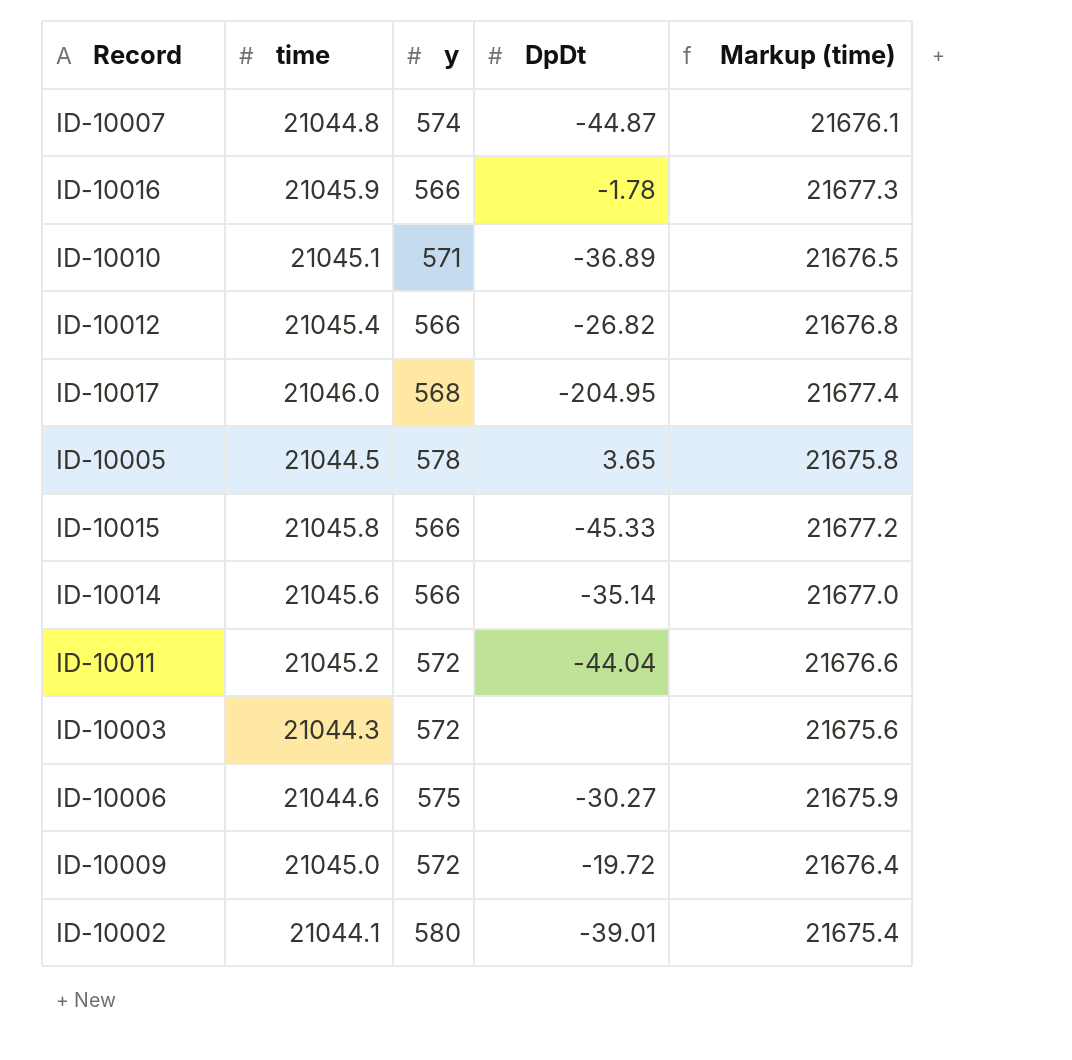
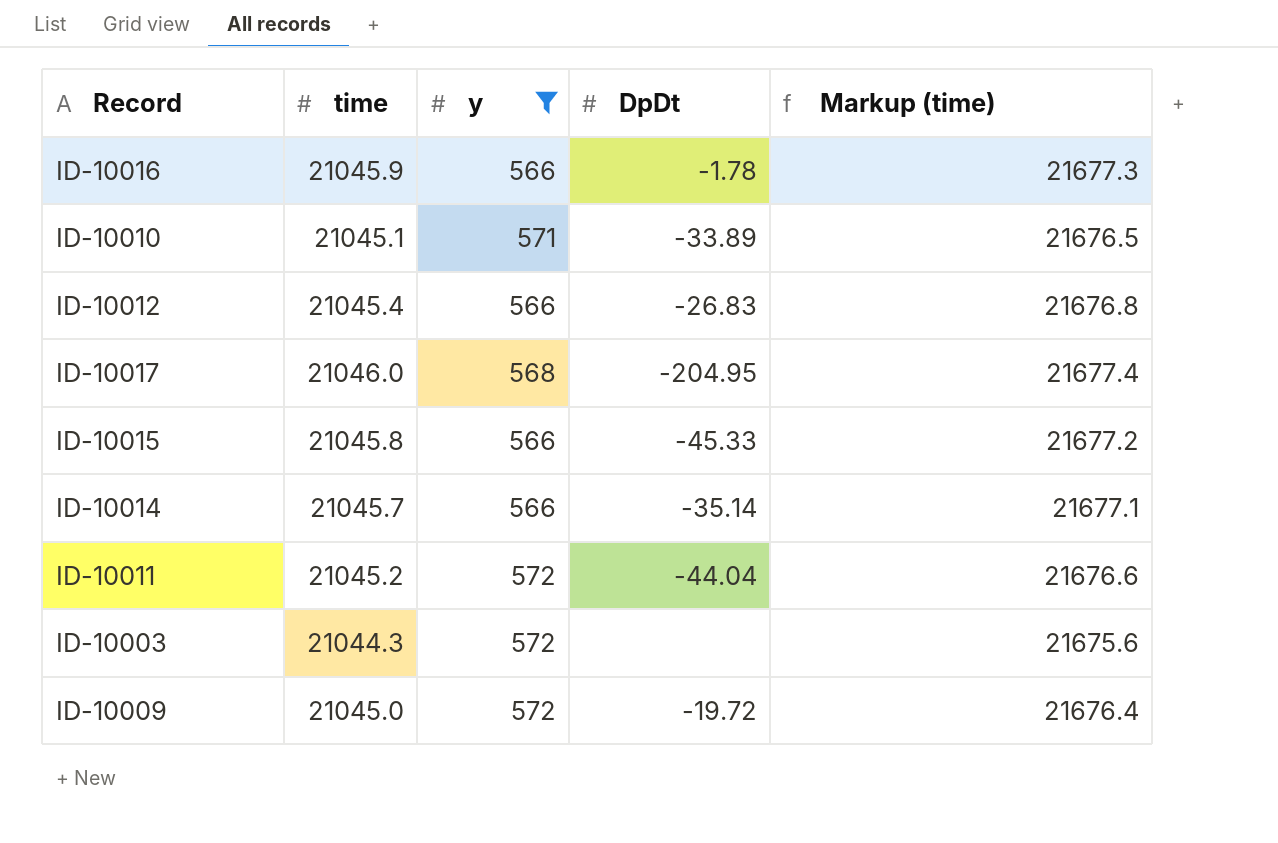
filter: none -> y <= 572
ID-10010 | DpDt: -36.89 -> -33.89
ID-10012 | DpDt: -26.82 -> -26.83
ID-10014 | time: 21045.6 -> 21045.7
ID-10014 | Markup (time): 21677.0 -> 21677.1

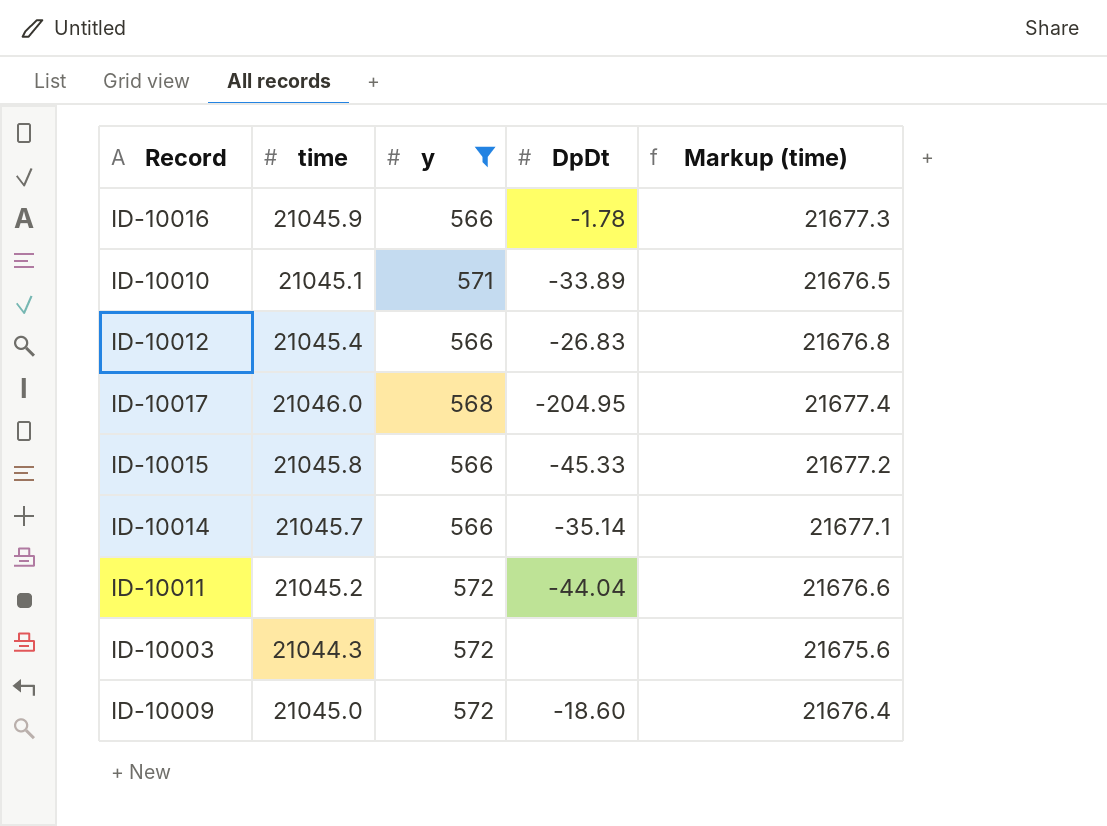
ID-10009 | DpDt: -19.72 -> -18.60

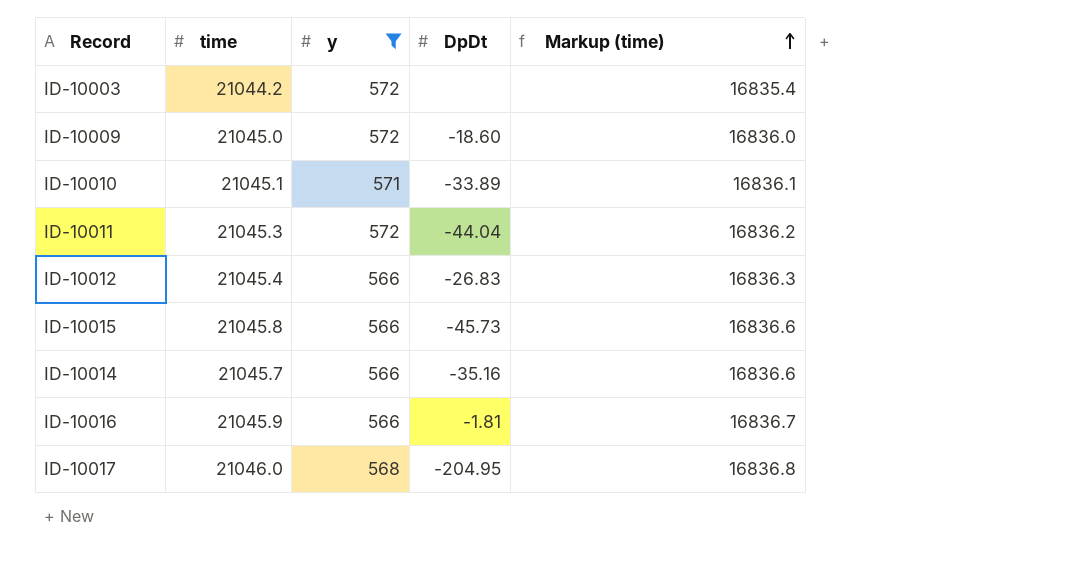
row order: none -> Markup (time) ascending
column Markup (time) | formula: [time] * 1.03 -> [time] * 0.8
ID-10003 | time: 21044.3 -> 21044.2
ID-10011 | time: 21045.2 -> 21045.3
ID-10015 | DpDt: -45.33 -> -45.73
ID-10014 | DpDt: -35.14 -> -35.16
ID-10016 | DpDt: -1.78 -> -1.81

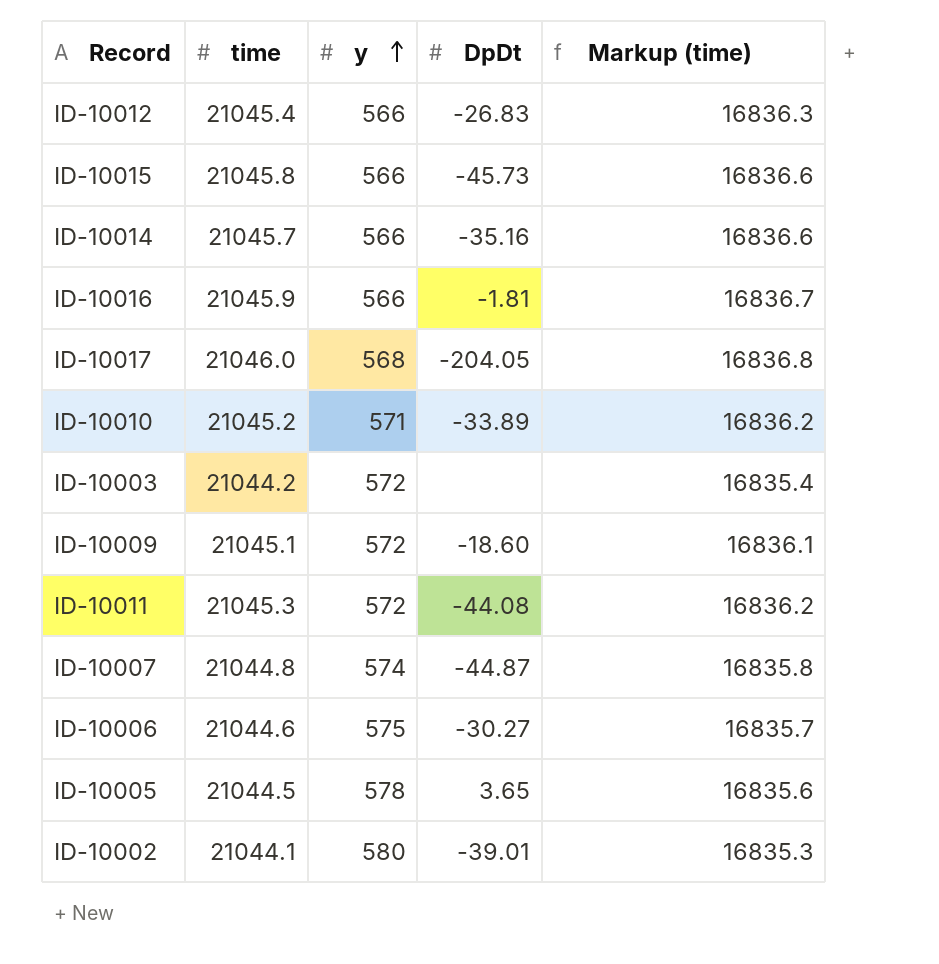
filter: y <= 572 -> none
row order: Markup (time) ascending -> y ascending
ID-10017 | DpDt: -204.95 -> -204.05
ID-10010 | time: 21045.1 -> 21045.2
ID-10010 | Markup (time): 16836.1 -> 16836.2
ID-10009 | time: 21045.0 -> 21045.1
ID-10009 | Markup (time): 16836.0 -> 16836.1
ID-10011 | DpDt: -44.04 -> -44.08

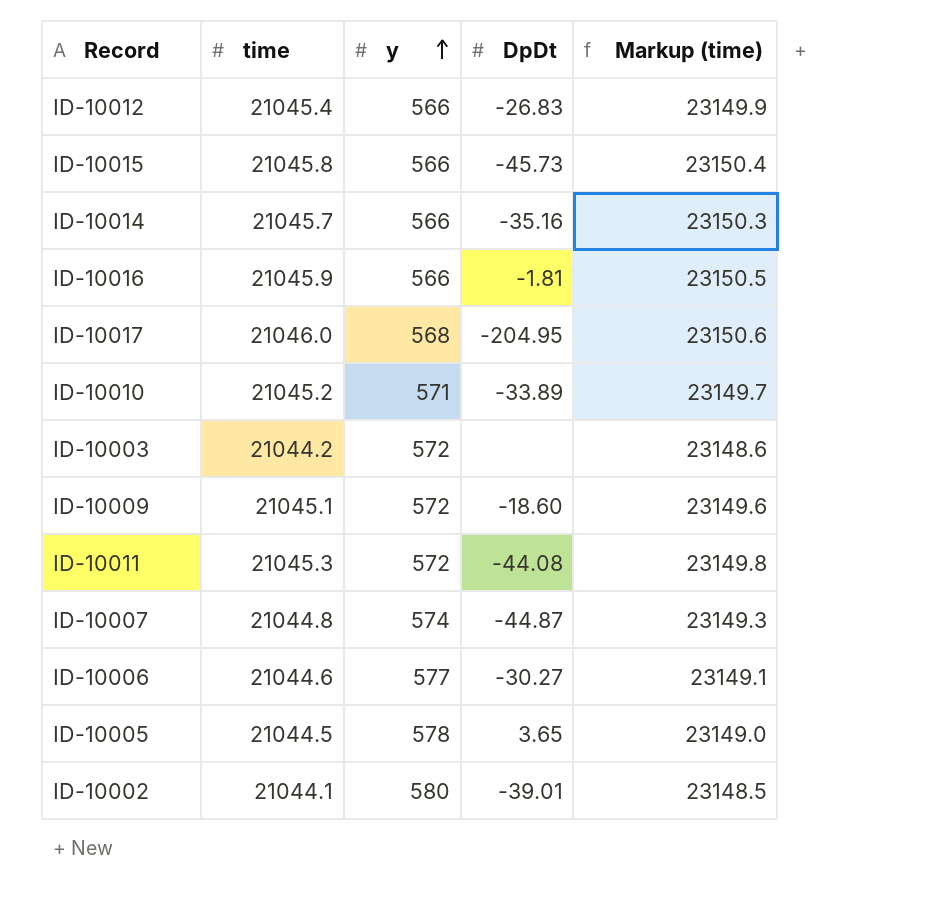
column Markup (time) | formula: [time] * 0.8 -> [time] * 1.1
ID-10017 | DpDt: -204.05 -> -204.95
ID-10006 | y: 575 -> 577

